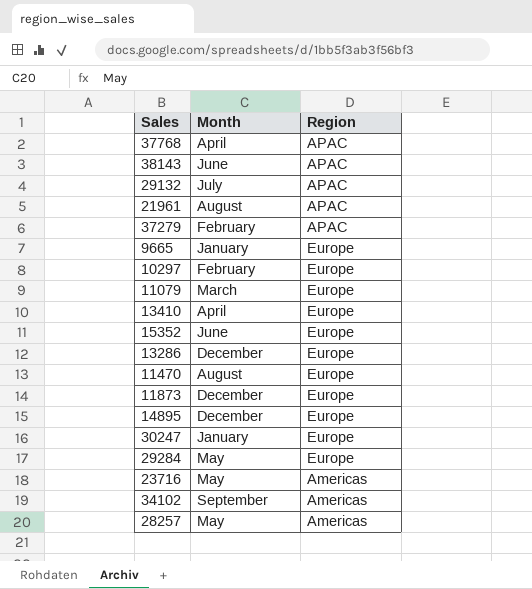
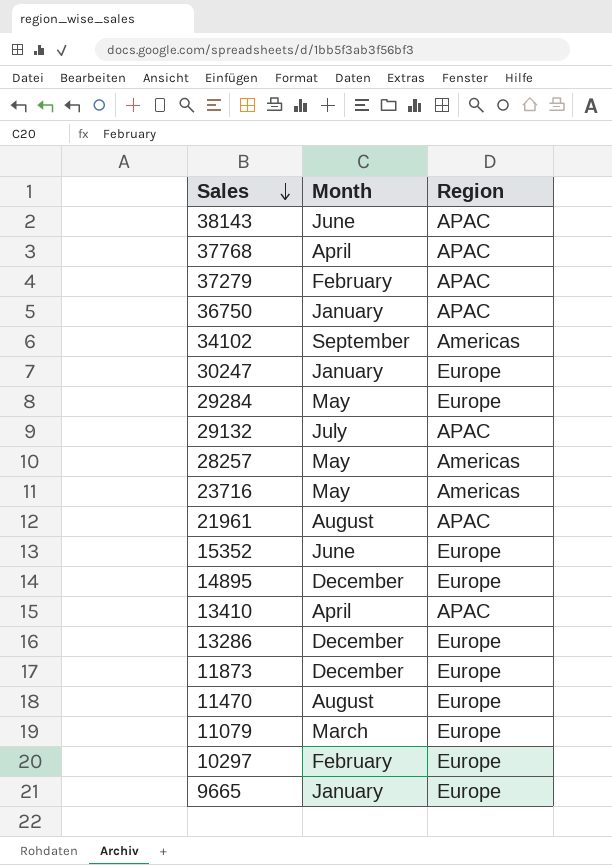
row order: none -> Sales descending
row 36750: none -> January | APAC
13410 | Region: Europe -> APAC

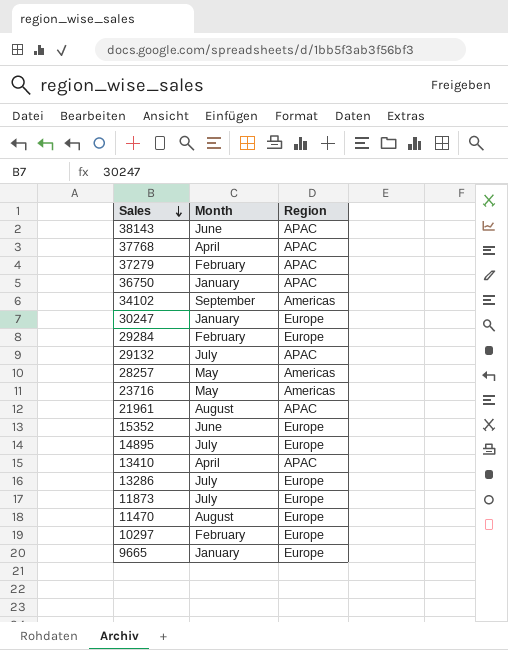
row 11079: March | Europe -> none
29284 | Month: May -> February
14895 | Month: December -> July
13286 | Month: December -> July
11873 | Month: December -> July

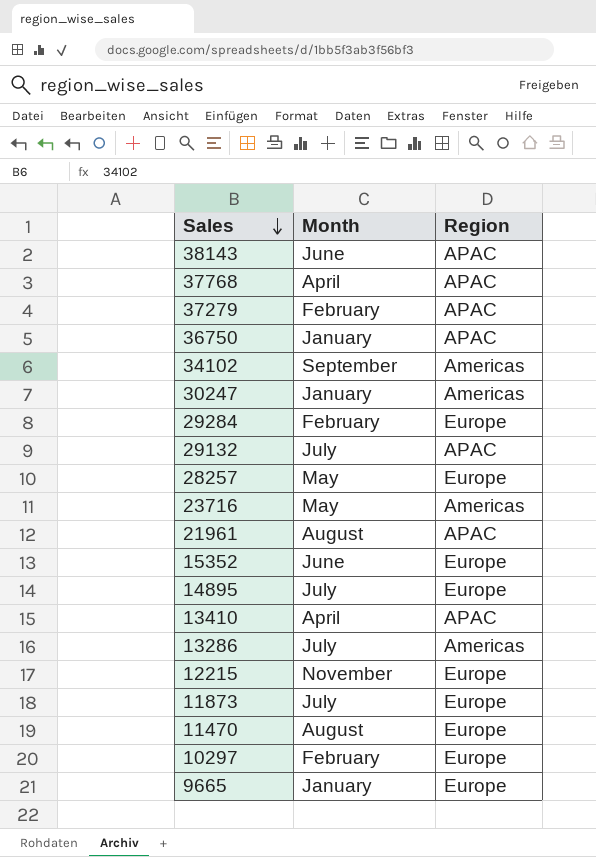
30247 | Region: Europe -> Americas
28257 | Region: Americas -> Europe
13286 | Region: Europe -> Americas
row 12215: none -> November | Europe

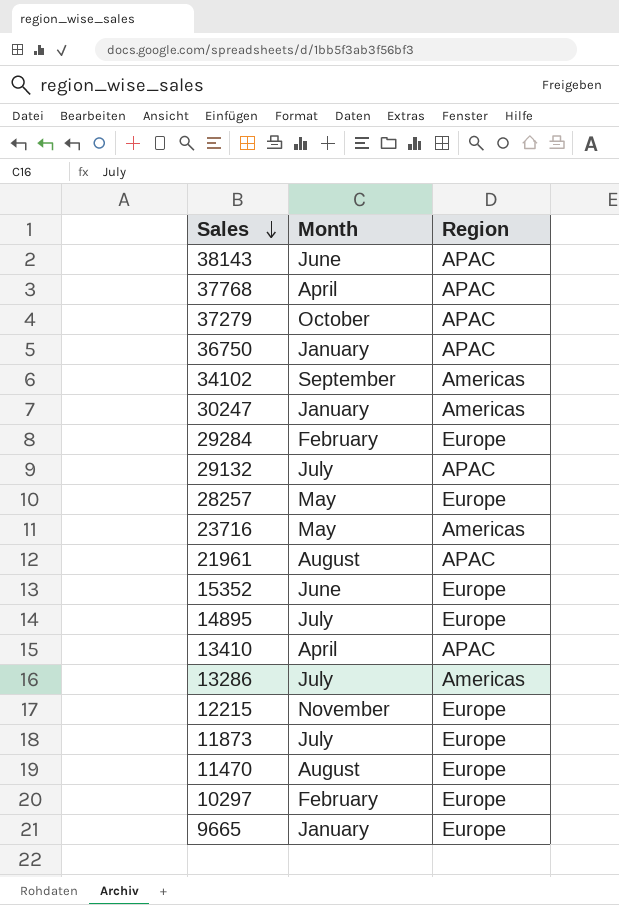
37279 | Month: February -> October

